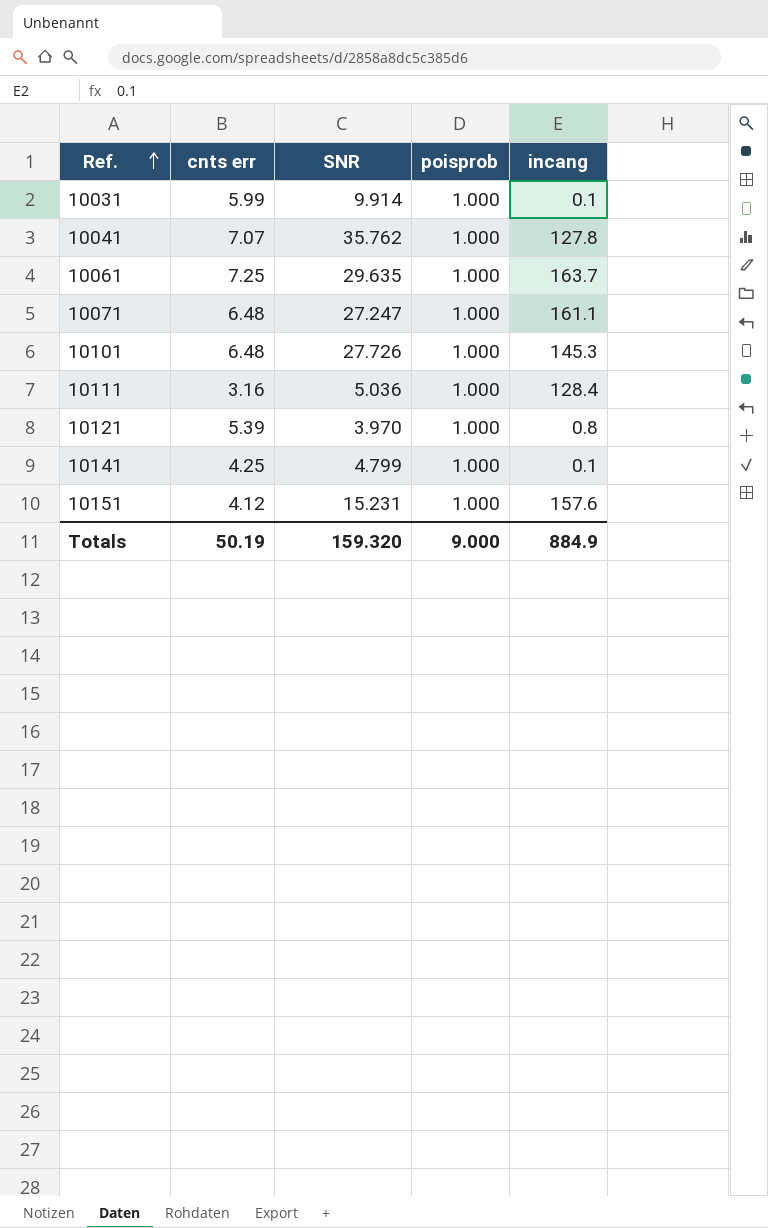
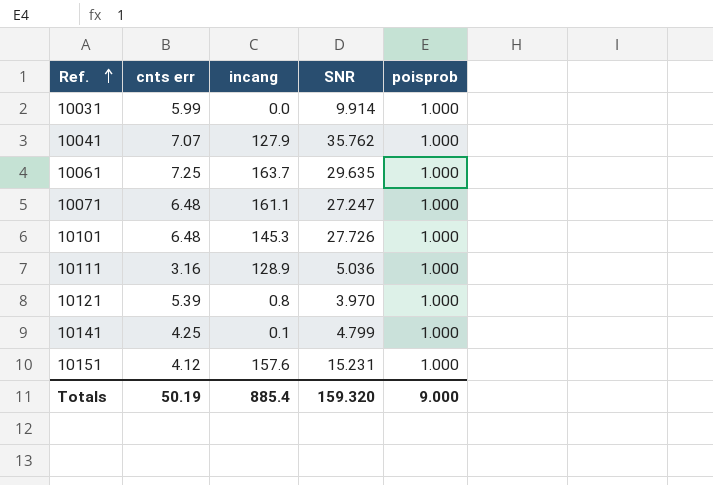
column incang | position: 5 -> 3
10031 | incang: 0.1 -> 0.0
10041 | incang: 127.8 -> 127.9
10111 | incang: 128.4 -> 128.9
Totals | incang: 884.9 -> 885.4

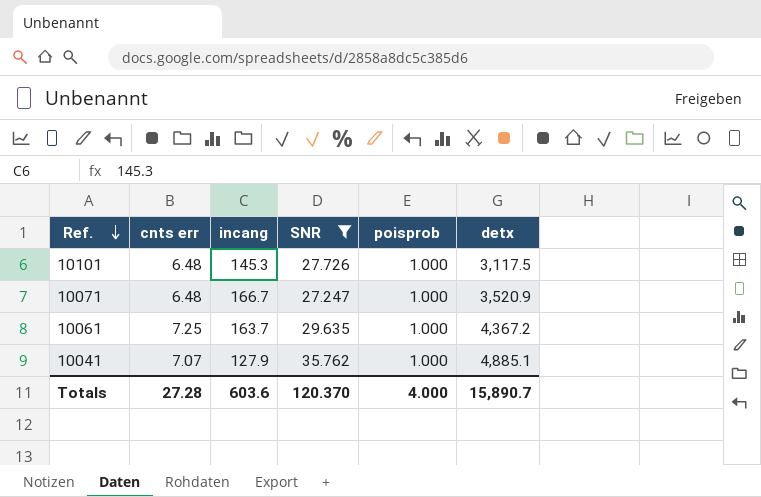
filter: none -> SNR >= 27.247
row order: Ref. ascending -> Ref. descending
column detx | position: none -> 6
10071 | incang: 161.1 -> 166.7
Totals | cnts err: 50.19 -> 27.28
Totals | incang: 885.4 -> 603.6
Totals | SNR: 159.320 -> 120.370
Totals | poisprob: 9.000 -> 4.000

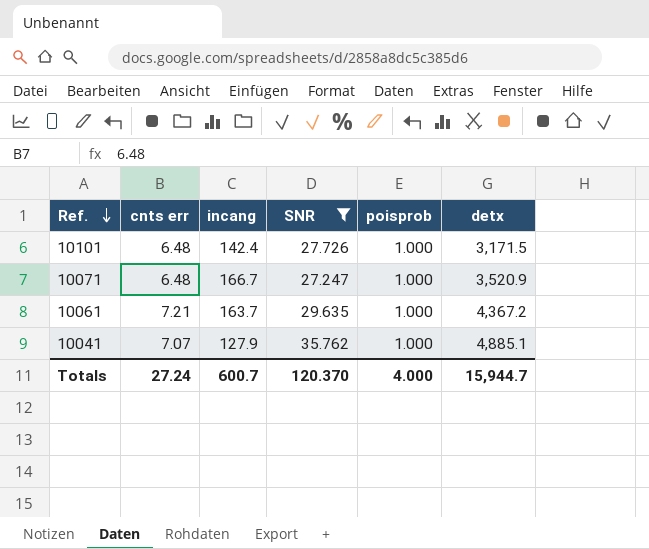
10101 | incang: 145.3 -> 142.4
10101 | detx: 3,117.5 -> 3,171.5
10061 | cnts err: 7.25 -> 7.21
Totals | cnts err: 27.28 -> 27.24
Totals | incang: 603.6 -> 600.7
Totals | detx: 15,890.7 -> 15,944.7

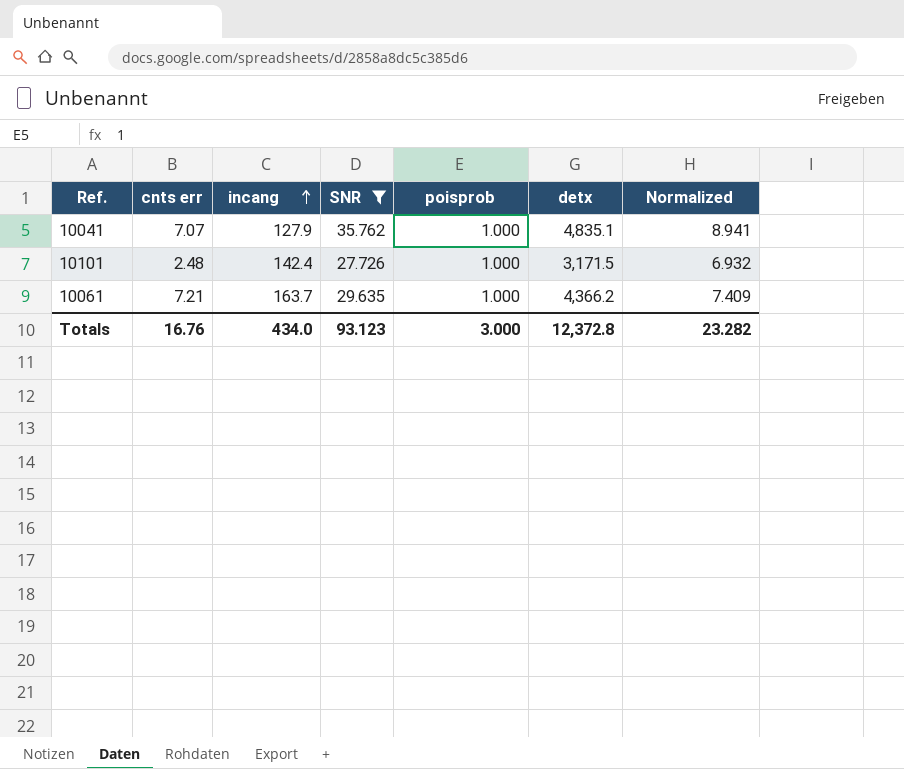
row order: Ref. descending -> incang ascending
column Normalized | formula: none -> [SNR] * 0.25
row 10071: 6.48 | 166.7 | 27.247 | 1.000 | 3,520.9 -> none
10041 | detx: 4,885.1 -> 4,835.1
10101 | cnts err: 6.48 -> 2.48
10061 | detx: 4,367.2 -> 4,366.2
Totals | cnts err: 27.24 -> 16.76
Totals | incang: 600.7 -> 434.0
Totals | SNR: 120.370 -> 93.123
Totals | poisprob: 4.000 -> 3.000
Totals | detx: 15,944.7 -> 12,372.8

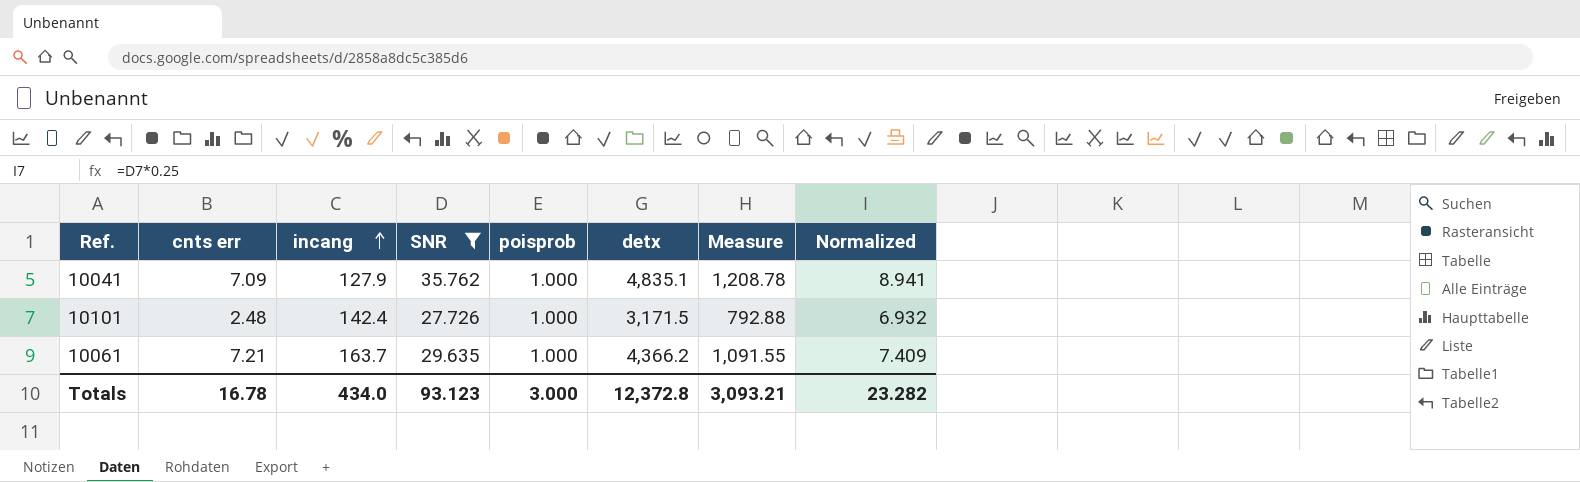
column Measure | formula: none -> [detx] * 0.25
10041 | cnts err: 7.07 -> 7.09
Totals | cnts err: 16.76 -> 16.78

